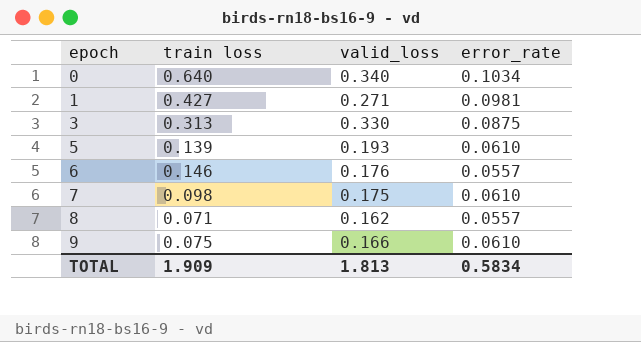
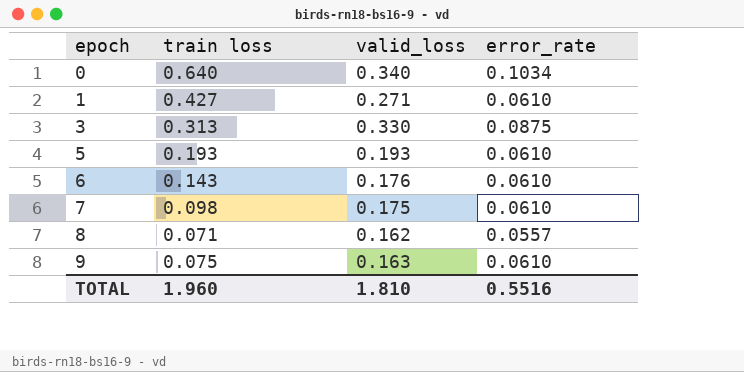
1 | error_rate: 0.0981 -> 0.0610
5 | train loss: 0.139 -> 0.193
6 | train loss: 0.146 -> 0.143
6 | error_rate: 0.0557 -> 0.0610
9 | valid_loss: 0.166 -> 0.163
TOTAL | train loss: 1.909 -> 1.960
TOTAL | valid_loss: 1.813 -> 1.810
TOTAL | error_rate: 0.5834 -> 0.5516

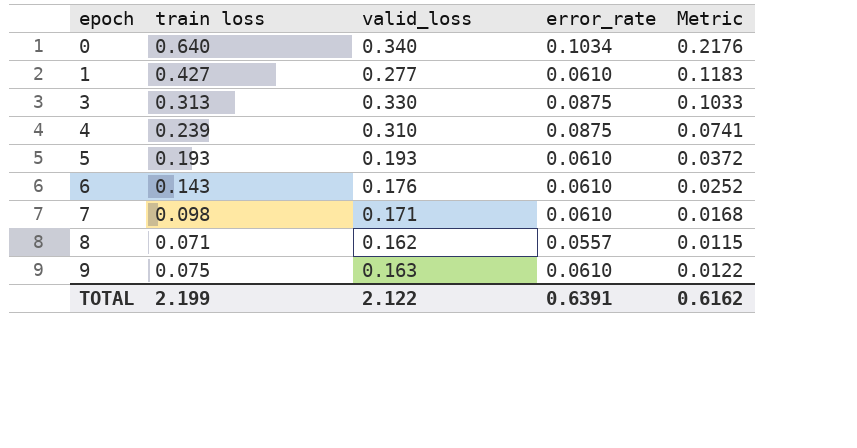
column Metric | formula: none -> [train loss] * [valid_loss]
1 | valid_loss: 0.271 -> 0.277
row 4: none -> 0.239 | 0.310 | 0.0875 | 0.0741
7 | valid_loss: 0.175 -> 0.171
TOTAL | train loss: 1.960 -> 2.199
TOTAL | valid_loss: 1.810 -> 2.122
TOTAL | error_rate: 0.5516 -> 0.6391

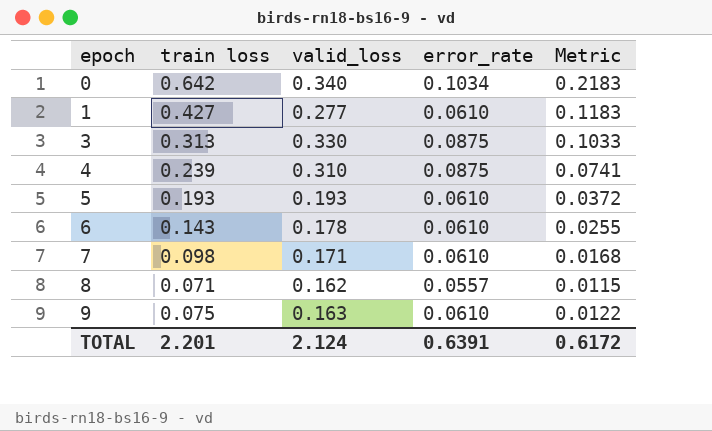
0 | train loss: 0.640 -> 0.642
0 | Metric: 0.2176 -> 0.2183
6 | valid_loss: 0.176 -> 0.178
6 | Metric: 0.0252 -> 0.0255
TOTAL | train loss: 2.199 -> 2.201
TOTAL | valid_loss: 2.122 -> 2.124
TOTAL | Metric: 0.6162 -> 0.6172

